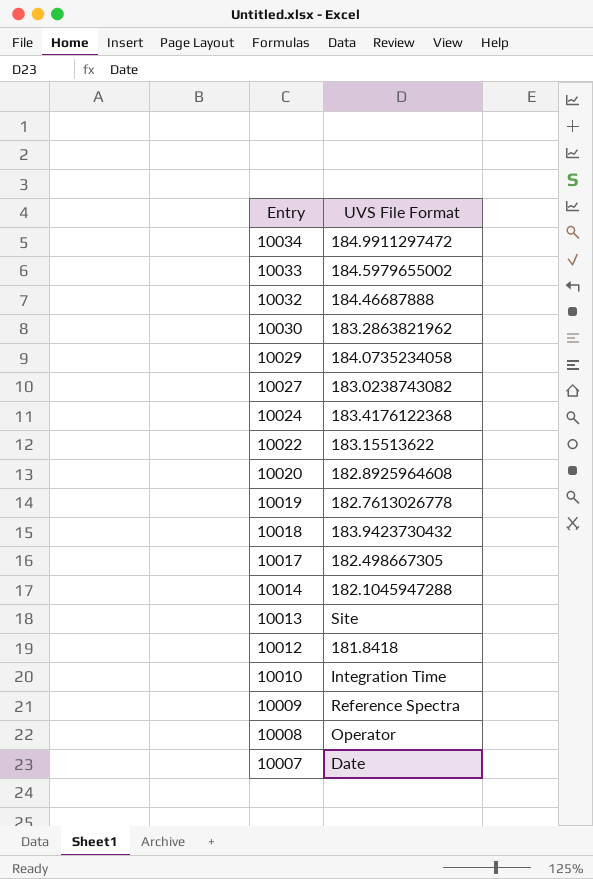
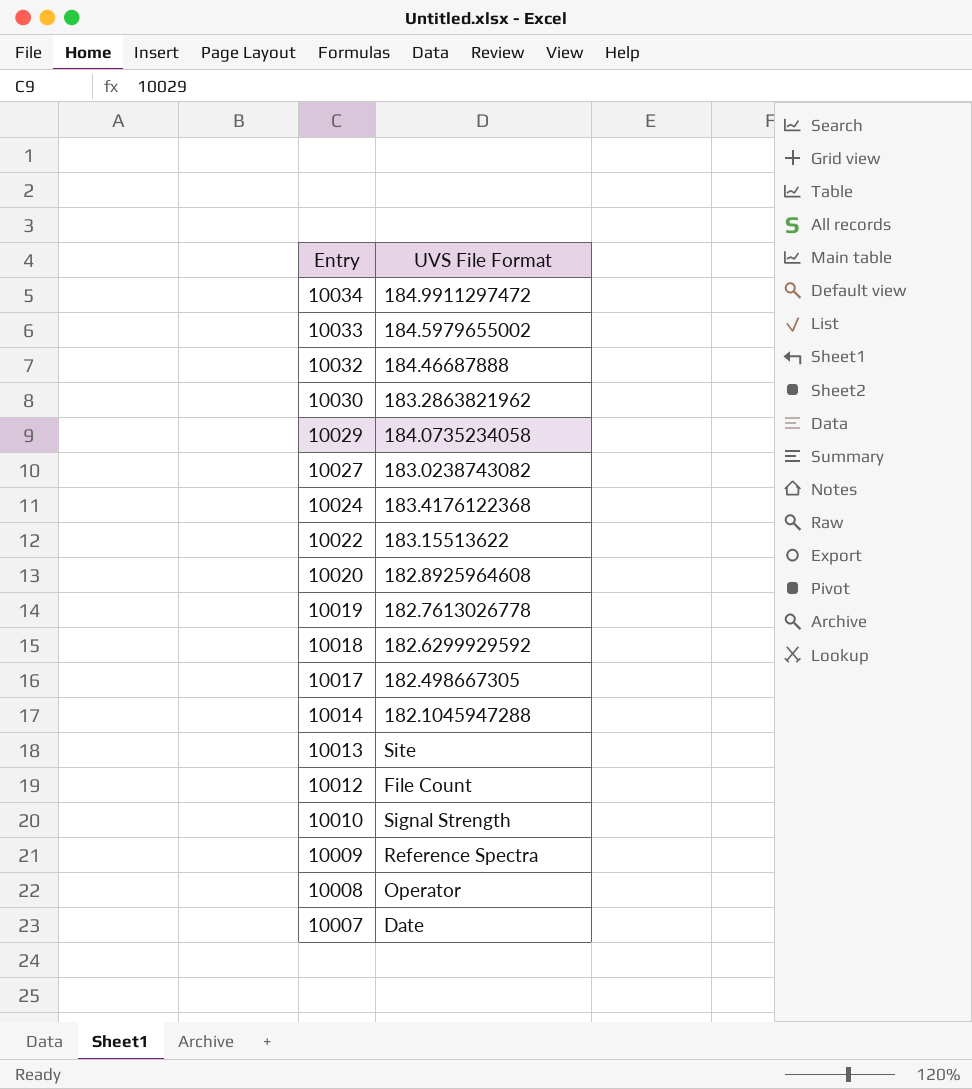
10018 | UVS File Format: 183.9423730432 -> 182.6299929592
10012 | UVS File Format: 181.8418 -> File Count
10010 | UVS File Format: Integration Time -> Signal Strength

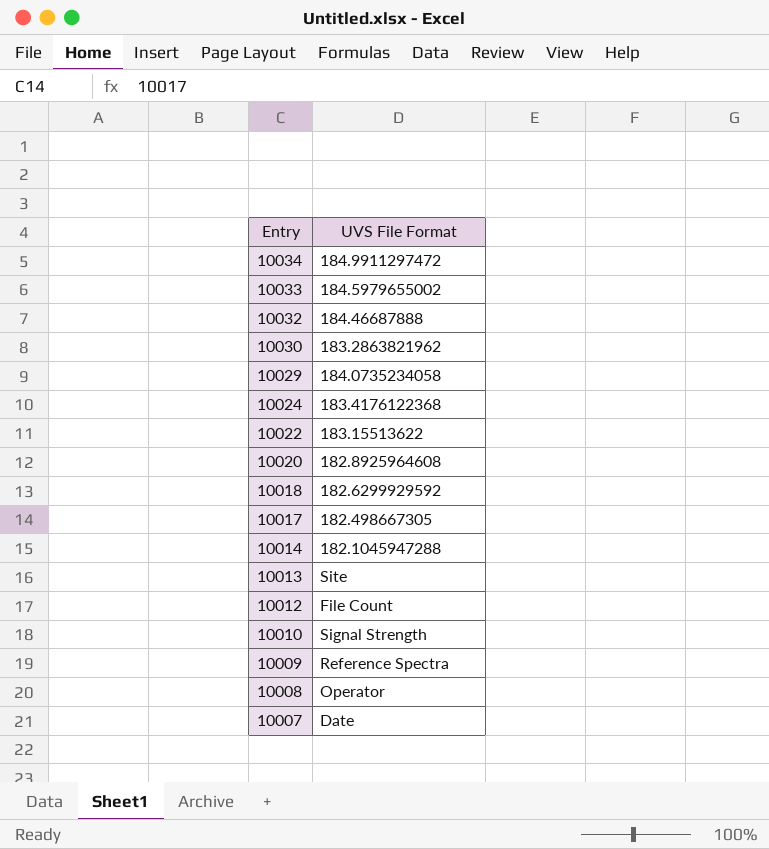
row 10027: 183.0238743082 -> none
row 10019: 182.7613026778 -> none

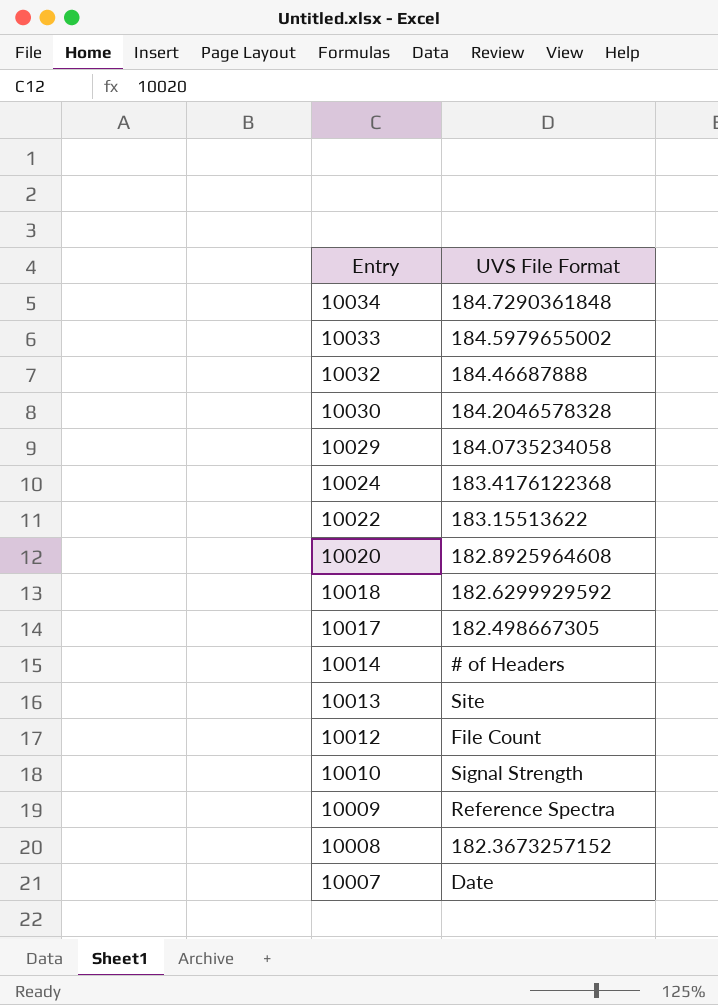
10034 | UVS File Format: 184.9911297472 -> 184.7290361848
10030 | UVS File Format: 183.2863821962 -> 184.2046578328
10014 | UVS File Format: 182.1045947288 -> # of Headers
10008 | UVS File Format: Operator -> 182.3673257152

